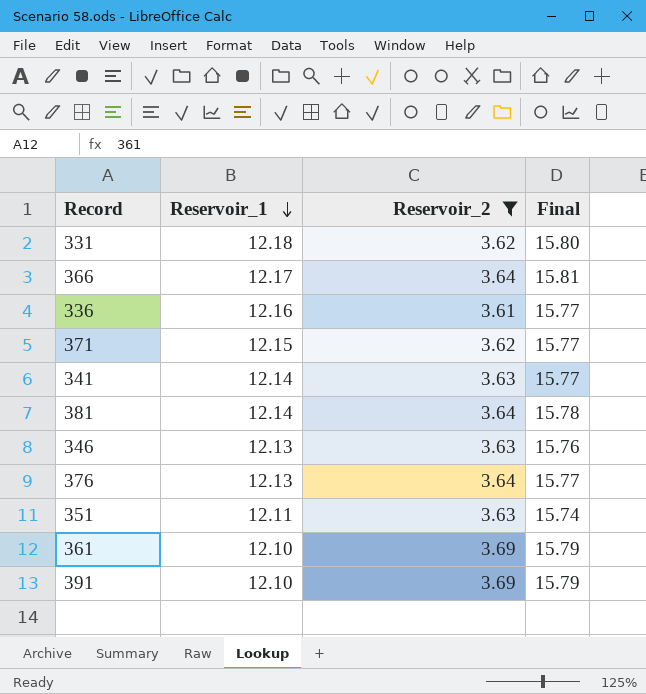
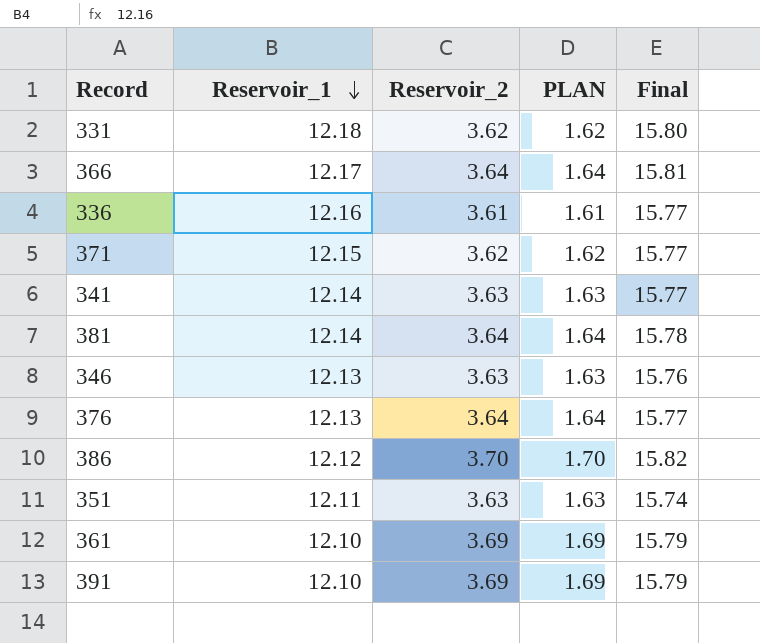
filter: Reservoir_2 != 3.70 -> none
column PLAN | formula: none -> [Reservoir_2] - 2

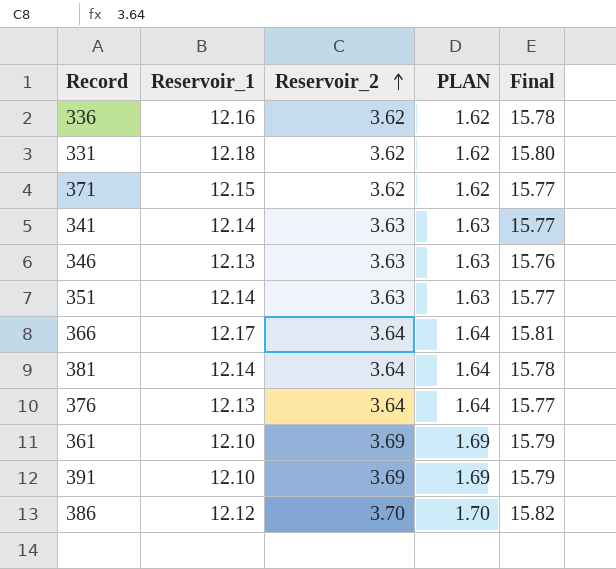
row order: Reservoir_1 descending -> Reservoir_2 ascending
336 | Reservoir_2: 3.61 -> 3.62
336 | PLAN: 1.61 -> 1.62
336 | Final: 15.77 -> 15.78
351 | Reservoir_1: 12.11 -> 12.14
351 | Final: 15.74 -> 15.77

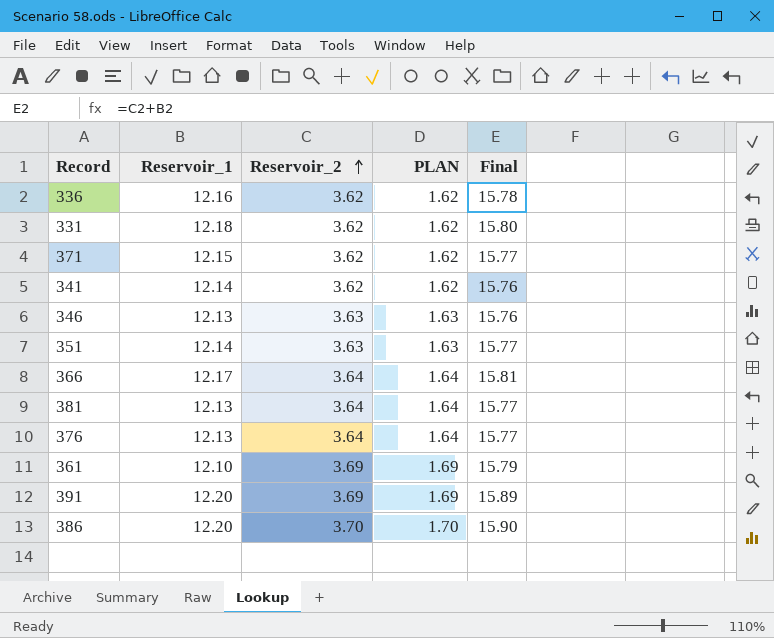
341 | Reservoir_2: 3.63 -> 3.62
341 | PLAN: 1.63 -> 1.62
341 | Final: 15.77 -> 15.76
381 | Reservoir_1: 12.14 -> 12.13
381 | Final: 15.78 -> 15.77
391 | Reservoir_1: 12.10 -> 12.20
391 | Final: 15.79 -> 15.89
386 | Reservoir_1: 12.12 -> 12.20
386 | Final: 15.82 -> 15.90

